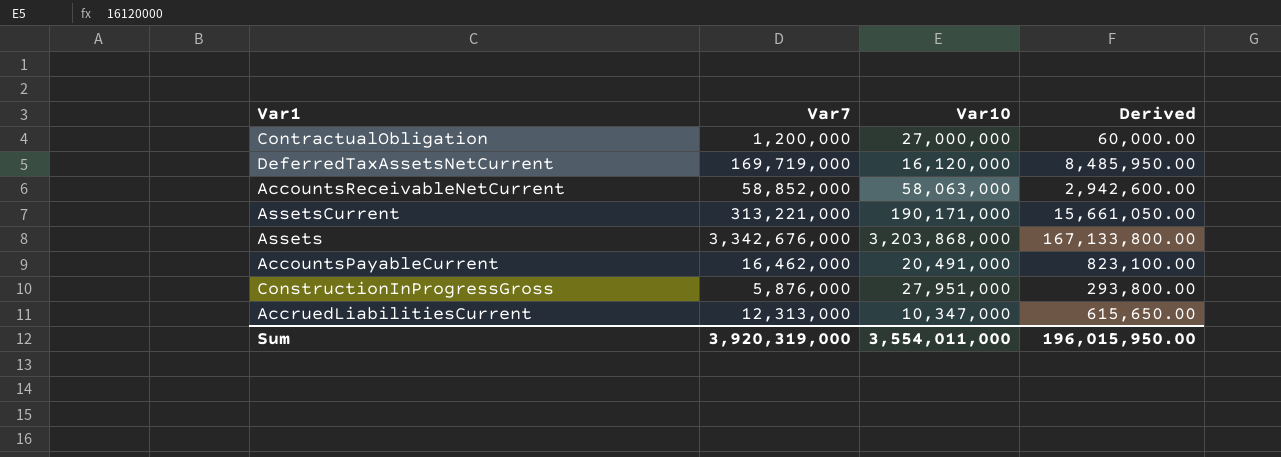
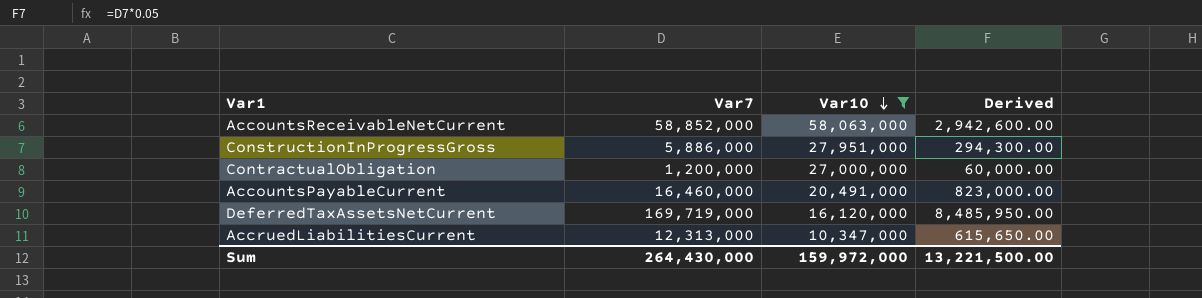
filter: none -> Var10 <= 58,063,000
row order: none -> Var10 descending
ConstructionInProgressGross | Var7: 5,876,000 -> 5,886,000
ConstructionInProgressGross | Derived: 293,800.00 -> 294,300.00
AccountsPayableCurrent | Var7: 16,462,000 -> 16,460,000
AccountsPayableCurrent | Derived: 823,100.00 -> 823,000.00
Sum | Var7: 3,920,319,000 -> 264,430,000
Sum | Var10: 3,554,011,000 -> 159,972,000
Sum | Derived: 196,015,950.00 -> 13,221,500.00

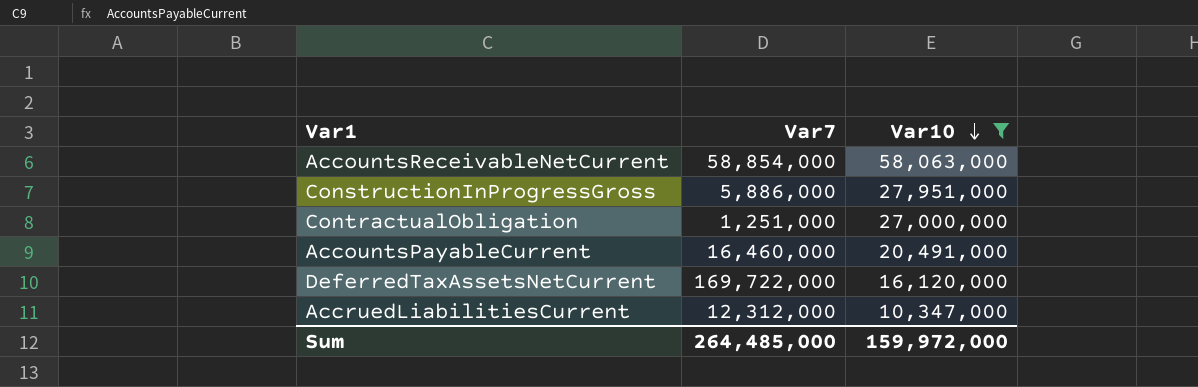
column Derived | formula: [Var7] * 0.05 -> none
AccountsReceivableNetCurrent | Var7: 58,852,000 -> 58,854,000
ContractualObligation | Var7: 1,200,000 -> 1,251,000
DeferredTaxAssetsNetCurrent | Var7: 169,719,000 -> 169,722,000
AccruedLiabilitiesCurrent | Var7: 12,313,000 -> 12,312,000
Sum | Var7: 264,430,000 -> 264,485,000

